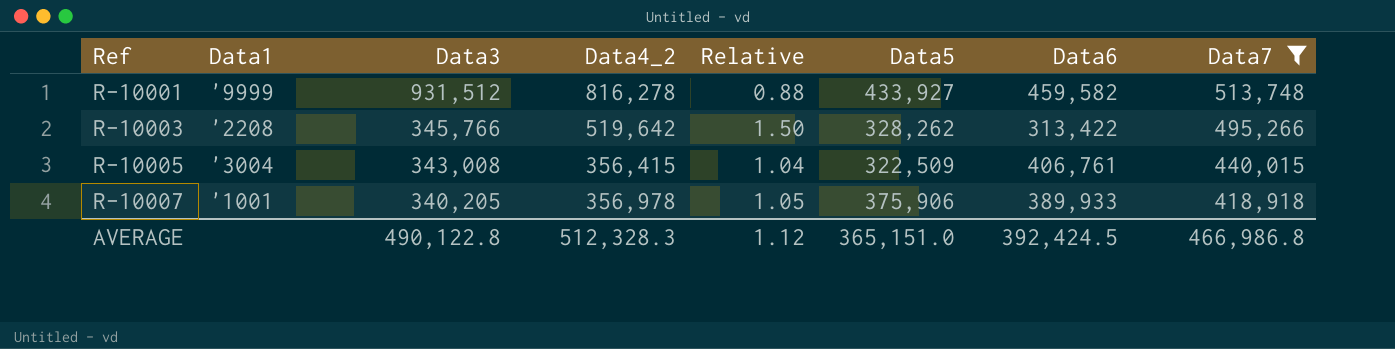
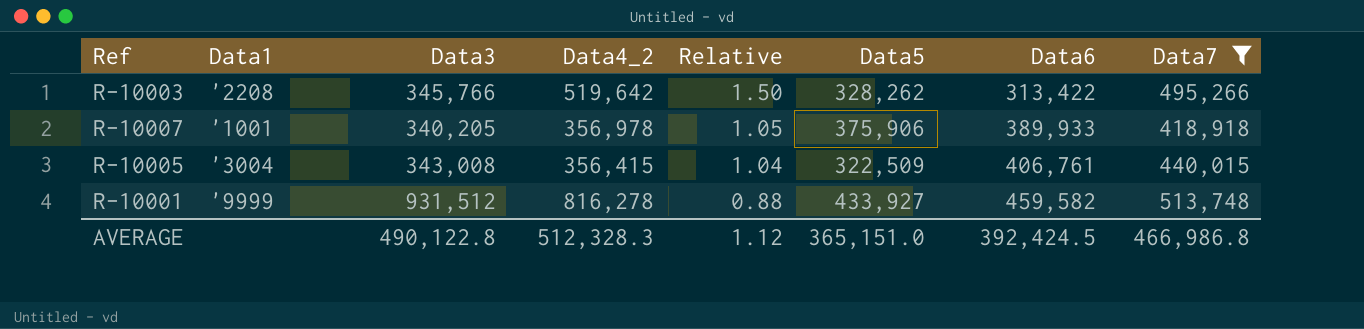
row order: Ref ascending -> Relative descending

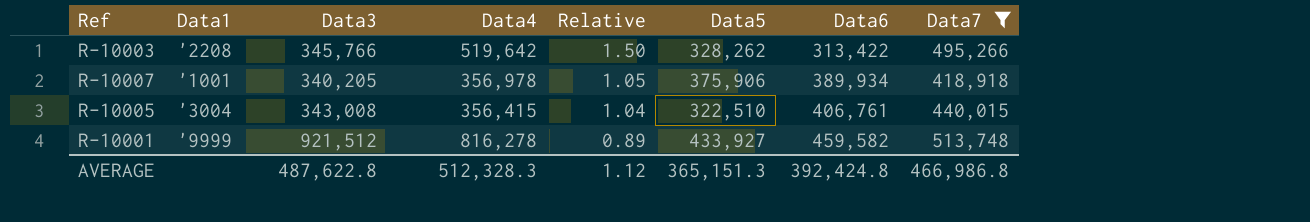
column name: Data4_2 -> Data4
R-10007 | Data6: 389,933 -> 389,934
R-10005 | Data5: 322,509 -> 322,510
R-10001 | Data3: 931,512 -> 921,512
R-10001 | Relative: 0.88 -> 0.89
AVERAGE | Data3: 490,122.8 -> 487,622.8
AVERAGE | Data5: 365,151.0 -> 365,151.3
AVERAGE | Data6: 392,424.5 -> 392,424.8

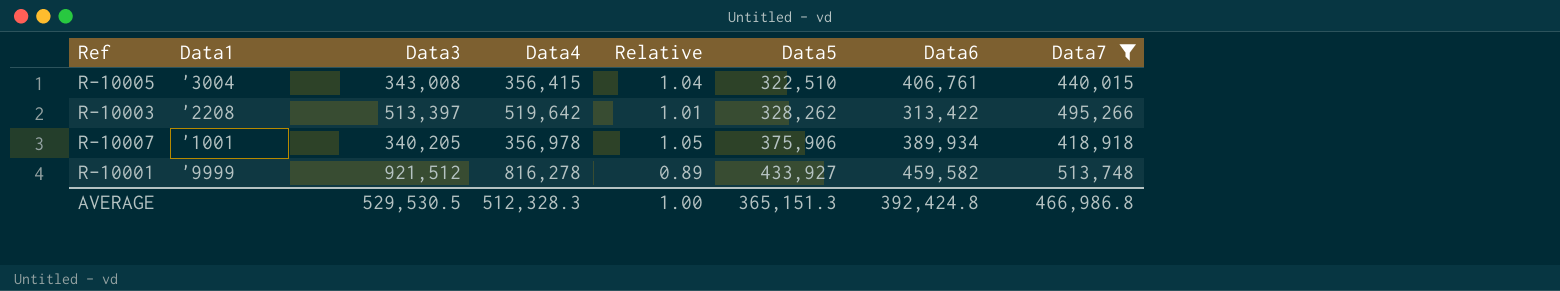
row order: Relative descending -> Data5 ascending
R-10003 | Data3: 345,766 -> 513,397
R-10003 | Relative: 1.50 -> 1.01
AVERAGE | Data3: 487,622.8 -> 529,530.5
AVERAGE | Relative: 1.12 -> 1.00

